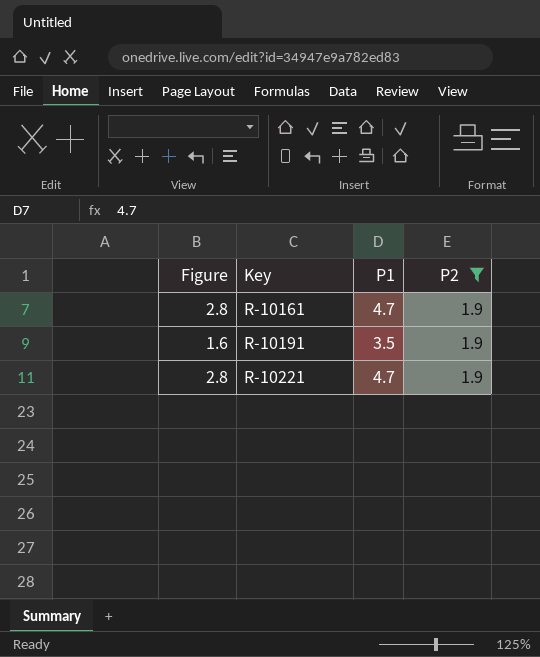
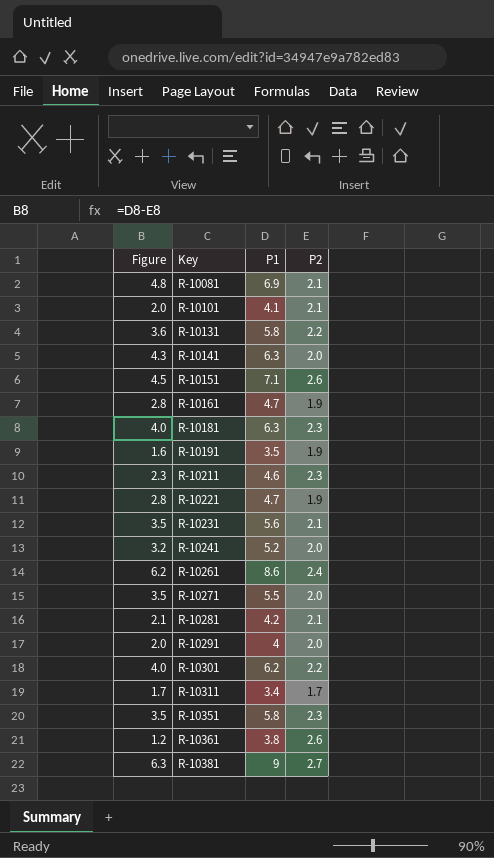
filter: P2 = 1.9 -> none

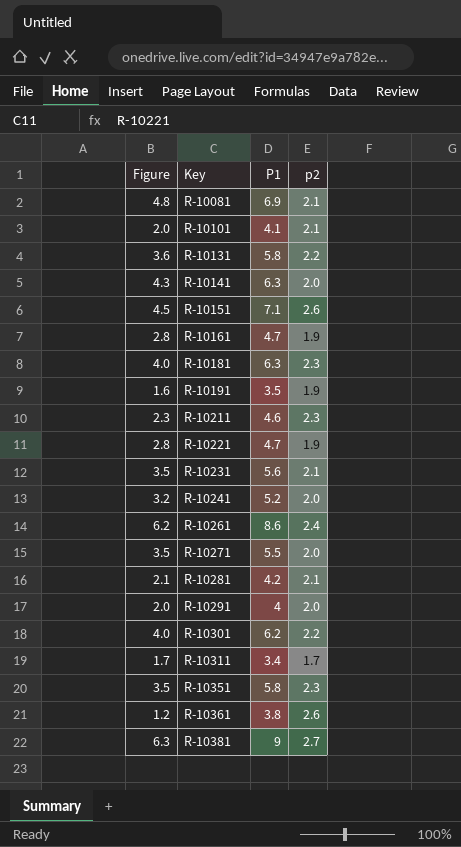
column name: P2 -> p2

